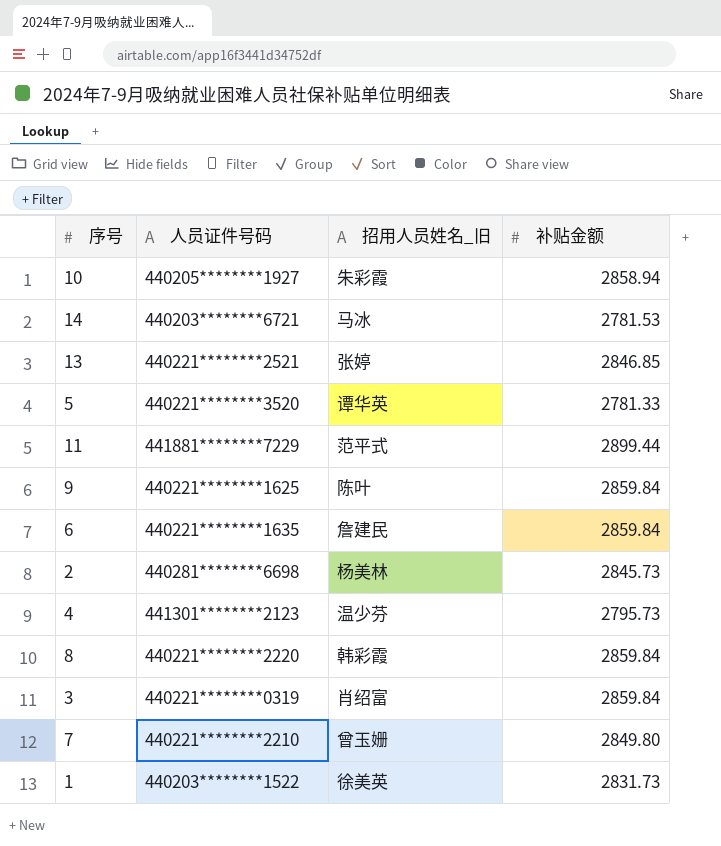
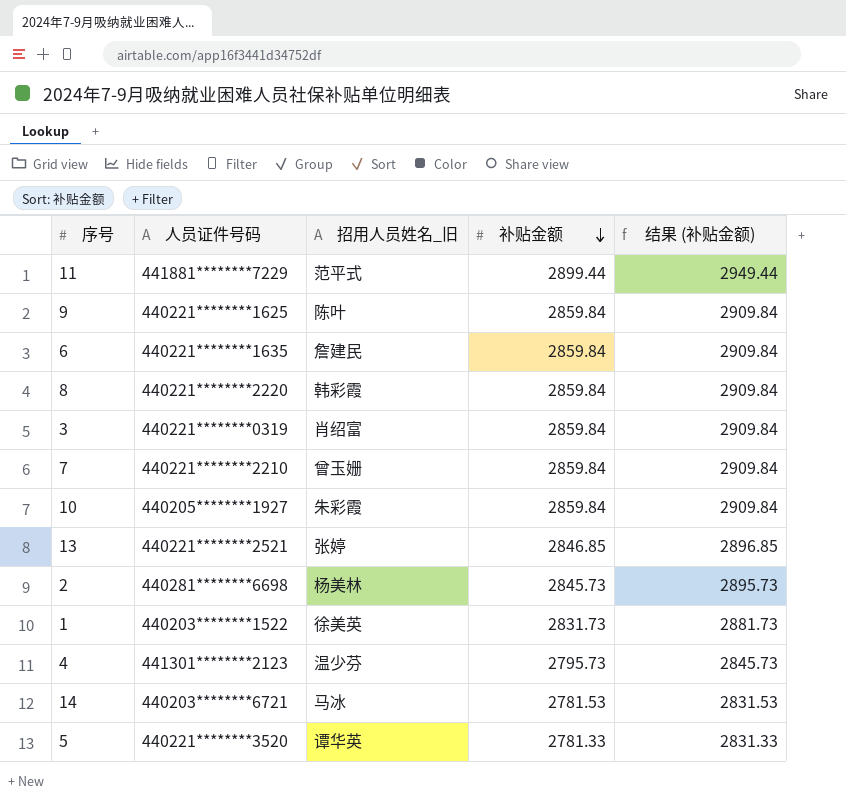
row order: none -> 补贴金额 descending
column 结果 (补贴金额) | formula: none -> [补贴金额] + 50
7 | 补贴金额: 2849.80 -> 2859.84
10 | 补贴金额: 2858.94 -> 2859.84

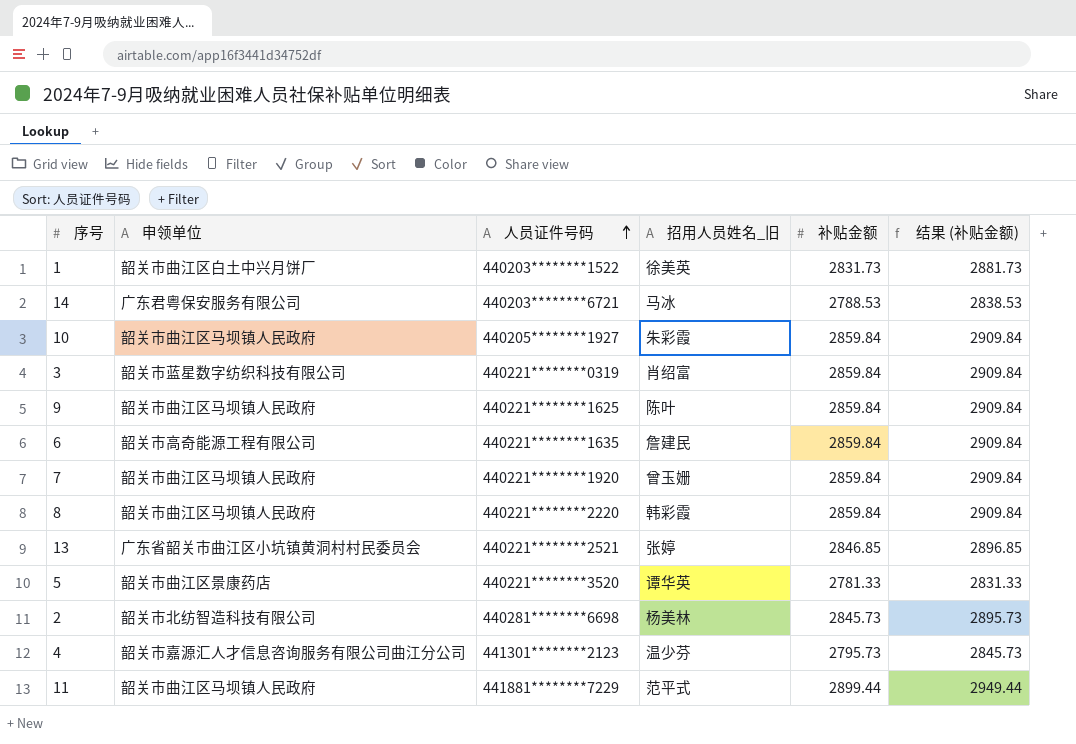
row order: 补贴金额 descending -> 人员证件号码 ascending
column 申领单位 | position: none -> 2
14 | 补贴金额: 2781.53 -> 2788.53
14 | 结果 (补贴金额): 2831.53 -> 2838.53
7 | 人员证件号码: 440221********2210 -> 440221********1920

